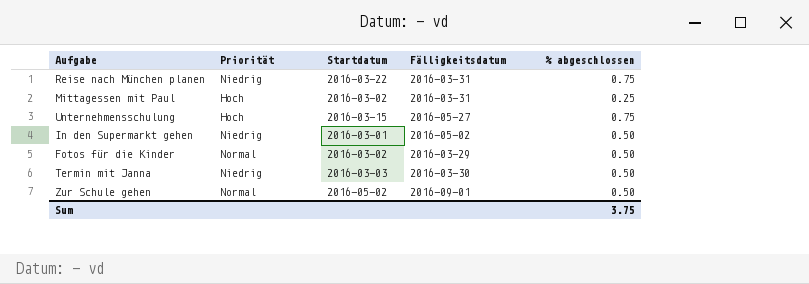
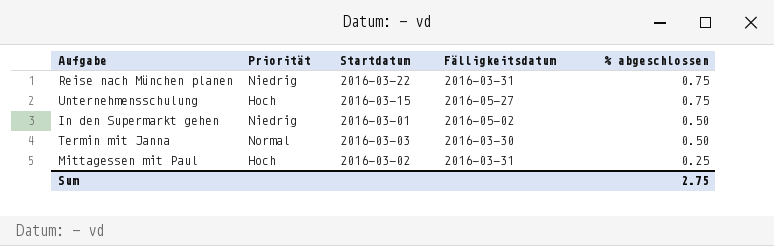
row order: none -> % abgeschlossen descending
row Fotos für die Kinder: Normal | 2016-03-02 | 2016-03-29 | 0.50 -> none
row Zur Schule gehen: Normal | 2016-05-02 | 2016-09-01 | 0.50 -> none
Termin mit Janna | Priorität: Niedrig -> Normal
Sum | % abgeschlossen: 3.75 -> 2.75

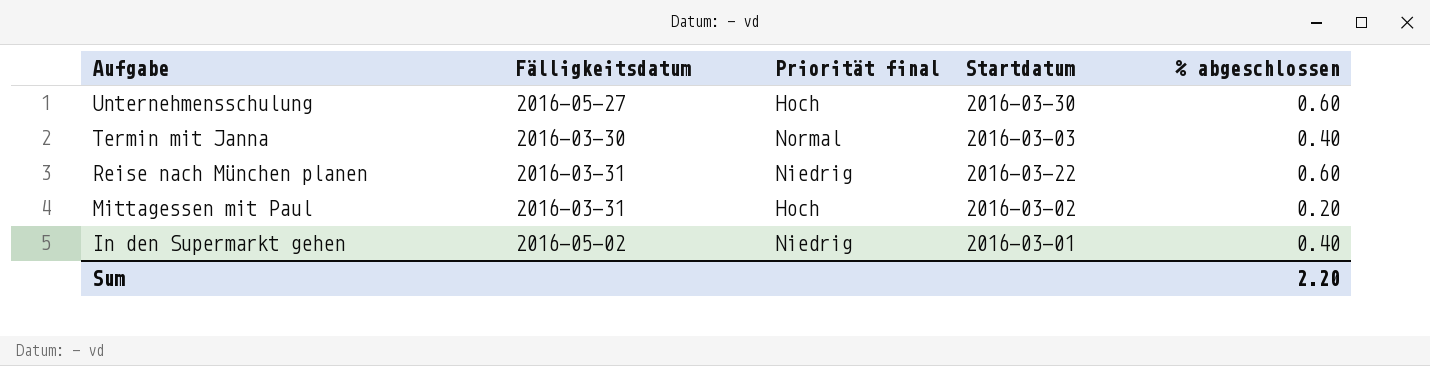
row order: % abgeschlossen descending -> Aufgabe descending
column Fälligkeitsdatum | position: 4 -> 2
column name: Priorität -> Priorität final
Unternehmensschulung | Startdatum: 2016-03-15 -> 2016-03-30
Unternehmensschulung | % abgeschlossen: 0.75 -> 0.60
Termin mit Janna | % abgeschlossen: 0.50 -> 0.40
Reise nach München planen | % abgeschlossen: 0.75 -> 0.60
Mittagessen mit Paul | % abgeschlossen: 0.25 -> 0.20
In den Supermarkt gehen | % abgeschlossen: 0.50 -> 0.40
Sum | % abgeschlossen: 2.75 -> 2.20

